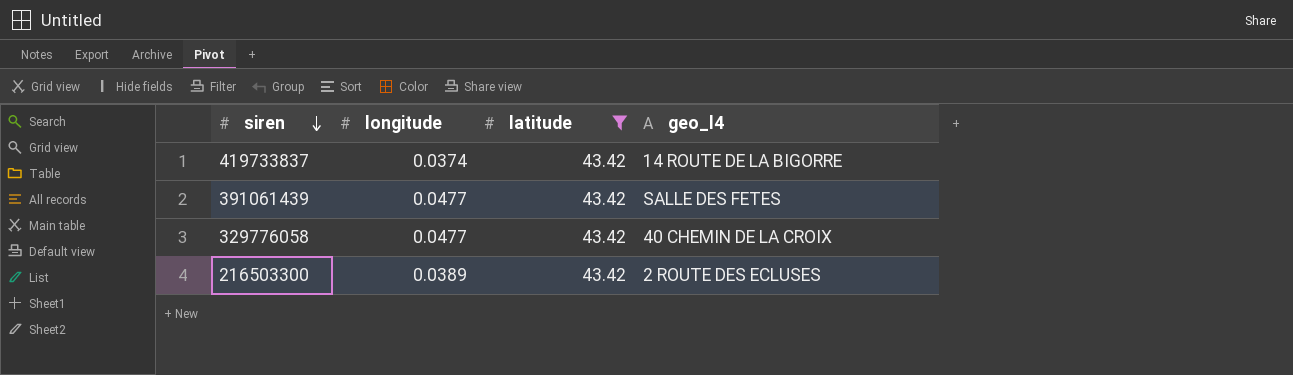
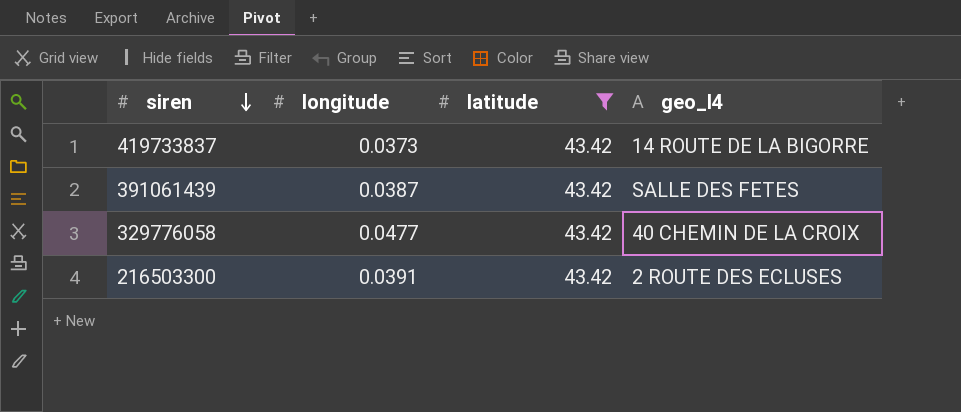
419733837 | longitude: 0.0374 -> 0.0373
391061439 | longitude: 0.0477 -> 0.0387
216503300 | longitude: 0.0389 -> 0.0391

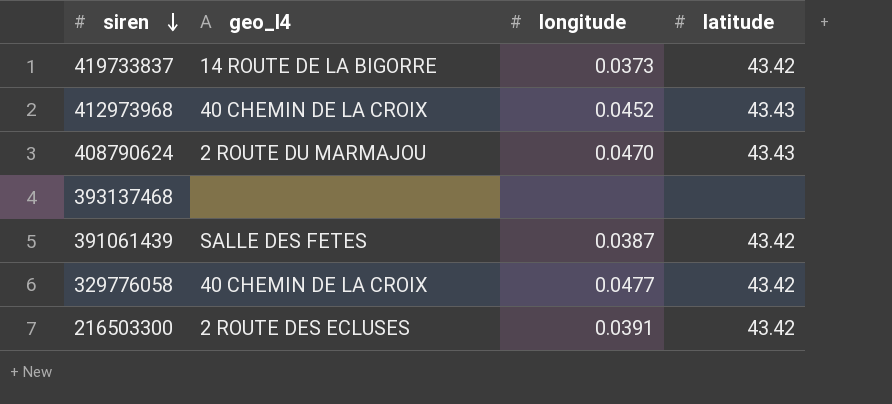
filter: latitude = 43.42 -> none
column geo_l4 | position: 4 -> 2

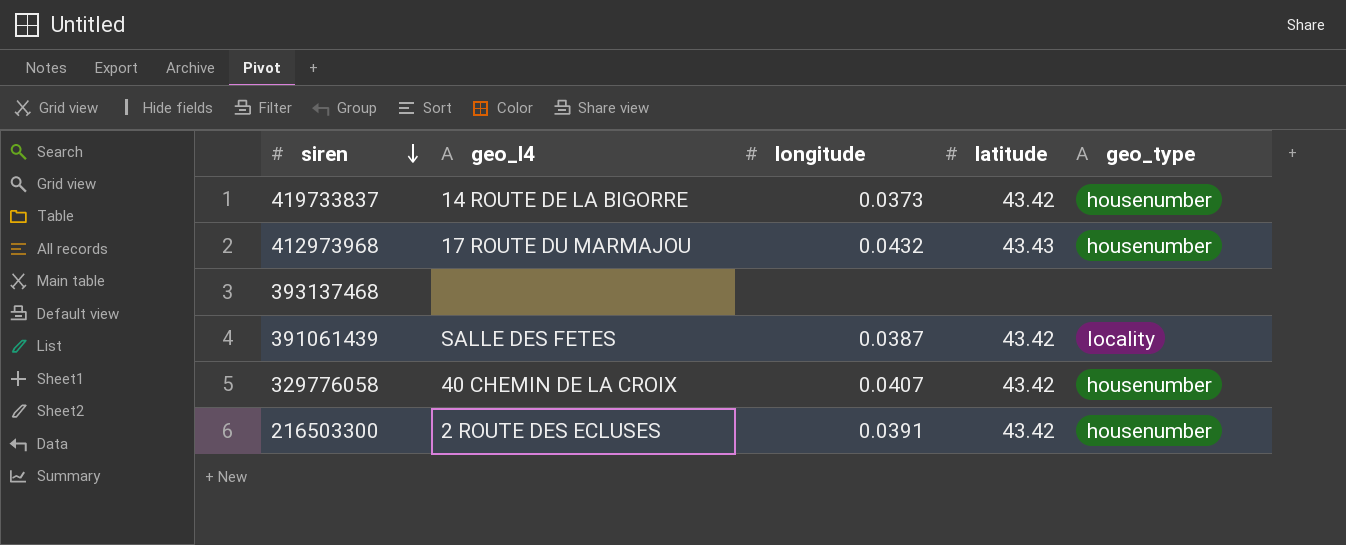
column geo_type | position: none -> 5
row 408790624: 2 ROUTE DU MARMAJOU | 0.0470 | 43.43 -> none
412973968 | geo_l4: 40 CHEMIN DE LA CROIX -> 17 ROUTE DU MARMAJOU
412973968 | longitude: 0.0452 -> 0.0432
329776058 | longitude: 0.0477 -> 0.0407

